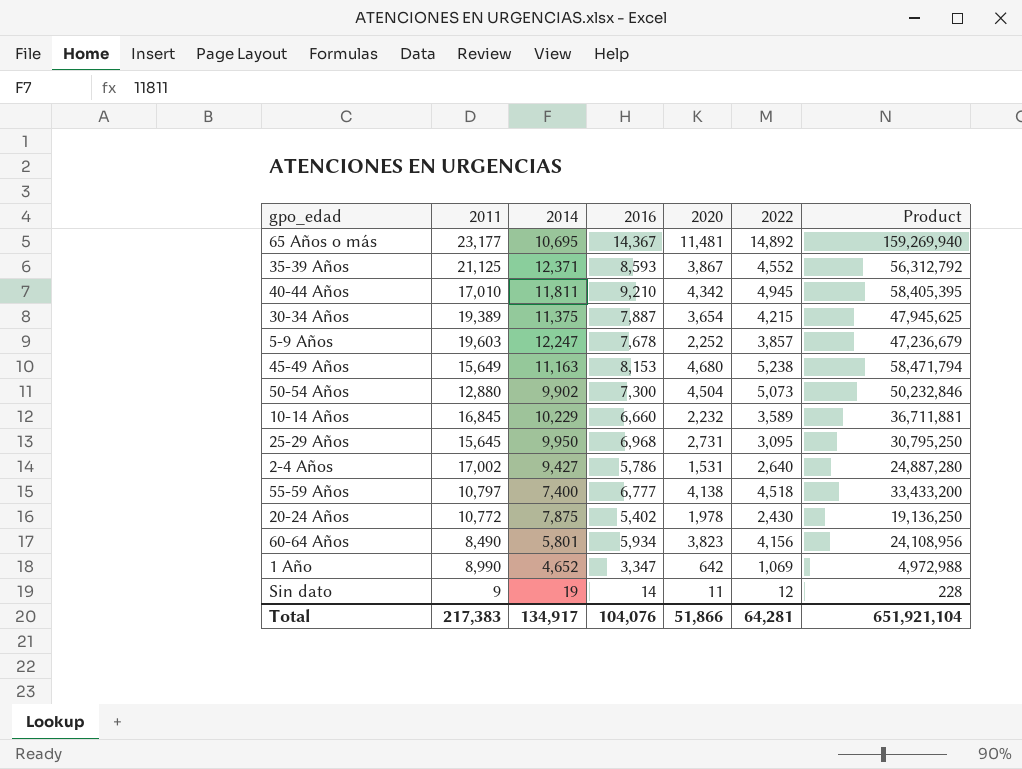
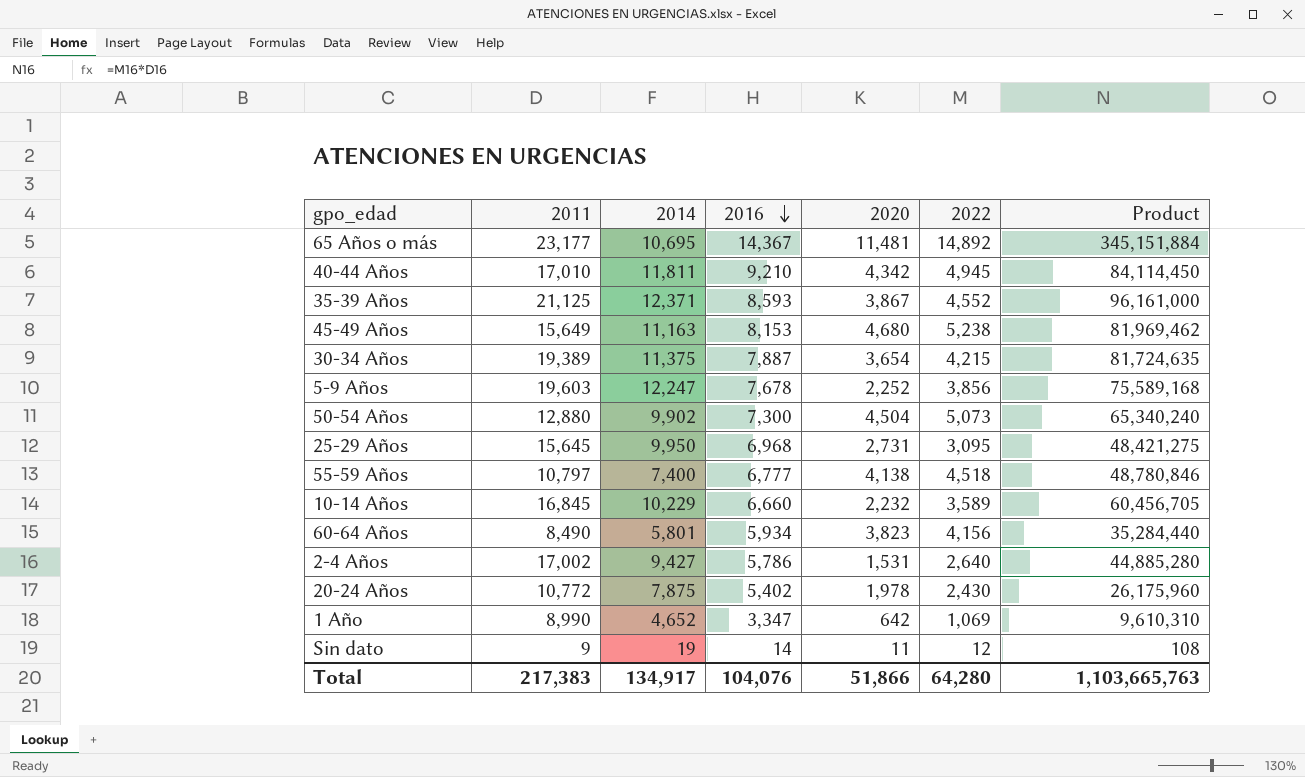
row order: none -> 2016 descending
column Product | formula: [2014] * [2022] -> [2011] * [2022]
5-9 Años | 2022: 3,857 -> 3,856
Total | 2022: 64,281 -> 64,280
Total | Product: 651,921,104 -> 1,103,665,763

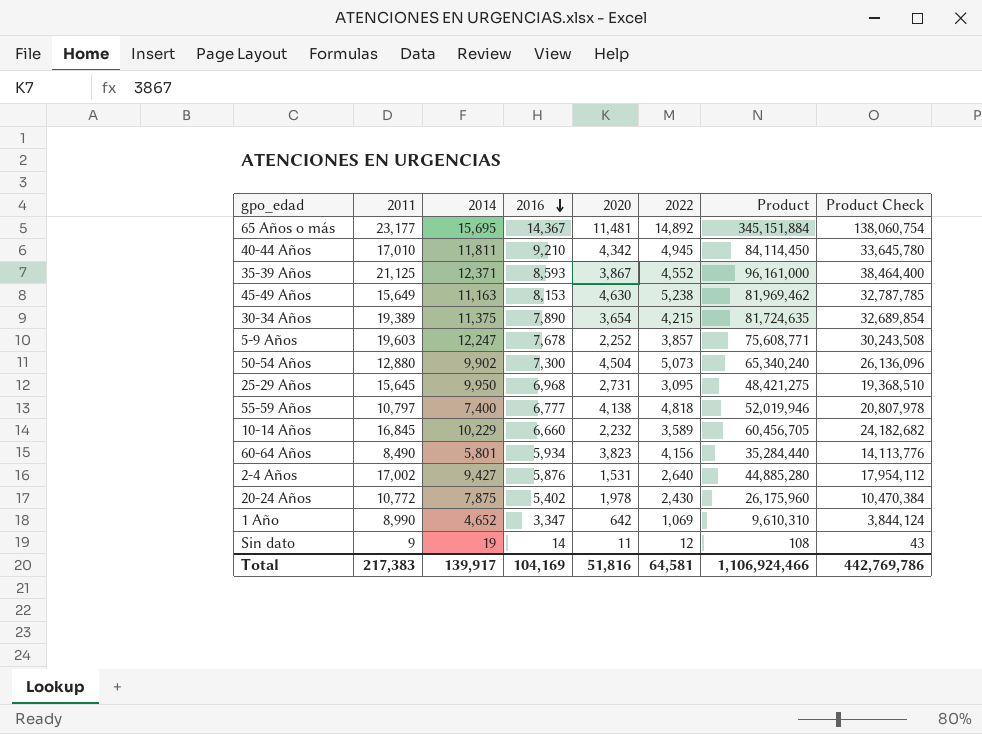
column Product Check | formula: none -> [Product] * 0.4
65 Años o más | 2014: 10,695 -> 15,695
45-49 Años | 2020: 4,680 -> 4,630
30-34 Años | 2016: 7,887 -> 7,890
5-9 Años | 2022: 3,856 -> 3,857
5-9 Años | Product: 75,589,168 -> 75,608,771
55-59 Años | 2022: 4,518 -> 4,818
55-59 Años | Product: 48,780,846 -> 52,019,946
2-4 Años | 2016: 5,786 -> 5,876
Total | 2014: 134,917 -> 139,917
Total | 2016: 104,076 -> 104,169
Total | 2020: 51,866 -> 51,816
Total | 2022: 64,280 -> 64,581
Total | Product: 1,103,665,763 -> 1,106,924,466

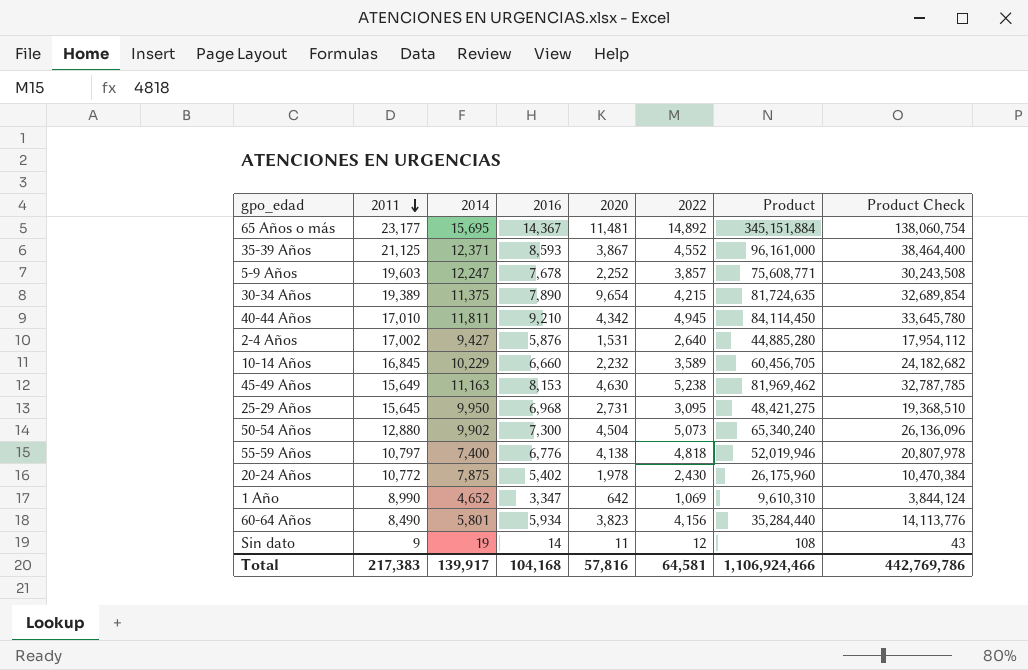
row order: 2016 descending -> 2011 descending
30-34 Años | 2020: 3,654 -> 9,654
55-59 Años | 2016: 6,777 -> 6,776
Total | 2016: 104,169 -> 104,168
Total | 2020: 51,816 -> 57,816

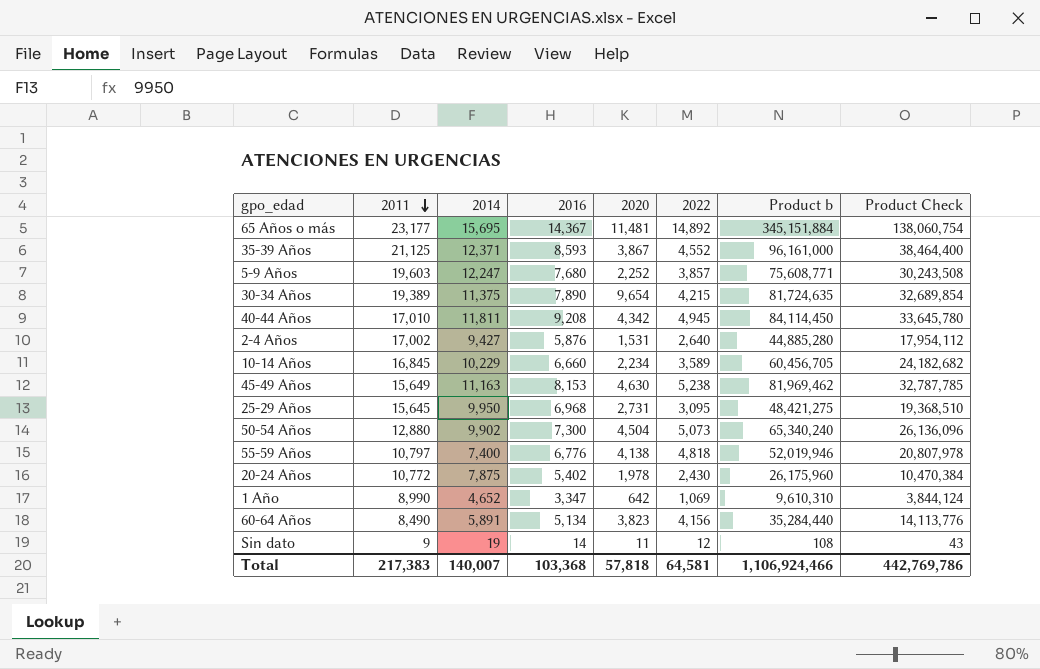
column name: Product -> Product b
5-9 Años | 2016: 7,678 -> 7,680
40-44 Años | 2016: 9,210 -> 9,208
10-14 Años | 2020: 2,232 -> 2,234
60-64 Años | 2014: 5,801 -> 5,891
60-64 Años | 2016: 5,934 -> 5,134
Total | 2014: 139,917 -> 140,007
Total | 2016: 104,168 -> 103,368
Total | 2020: 57,816 -> 57,818

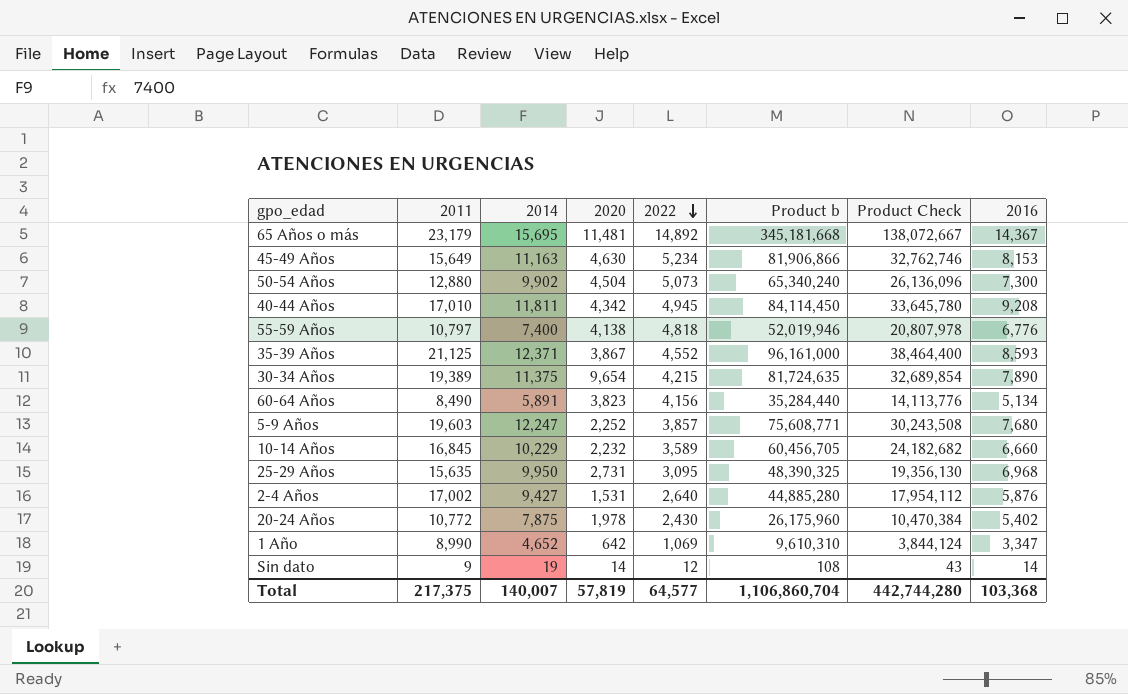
row order: 2011 descending -> 2022 descending
column 2016 | position: 4 -> 8
65 Años o más | 2011: 23,177 -> 23,179
65 Años o más | Product b: 345,151,884 -> 345,181,668
65 Años o más | Product Check: 138,060,754 -> 138,072,667
45-49 Años | 2022: 5,238 -> 5,234
45-49 Años | Product b: 81,969,462 -> 81,906,866
45-49 Años | Product Check: 32,787,785 -> 32,762,746
10-14 Años | 2020: 2,234 -> 2,232
25-29 Años | 2011: 15,645 -> 15,635
25-29 Años | Product b: 48,421,275 -> 48,390,325
25-29 Años | Product Check: 19,368,510 -> 19,356,130
Sin dato | 2020: 11 -> 14
Total | 2011: 217,383 -> 217,375
Total | 2020: 57,818 -> 57,819
Total | 2022: 64,581 -> 64,577
Total | Product b: 1,106,924,466 -> 1,106,860,704
Total | Product Check: 442,769,786 -> 442,744,280

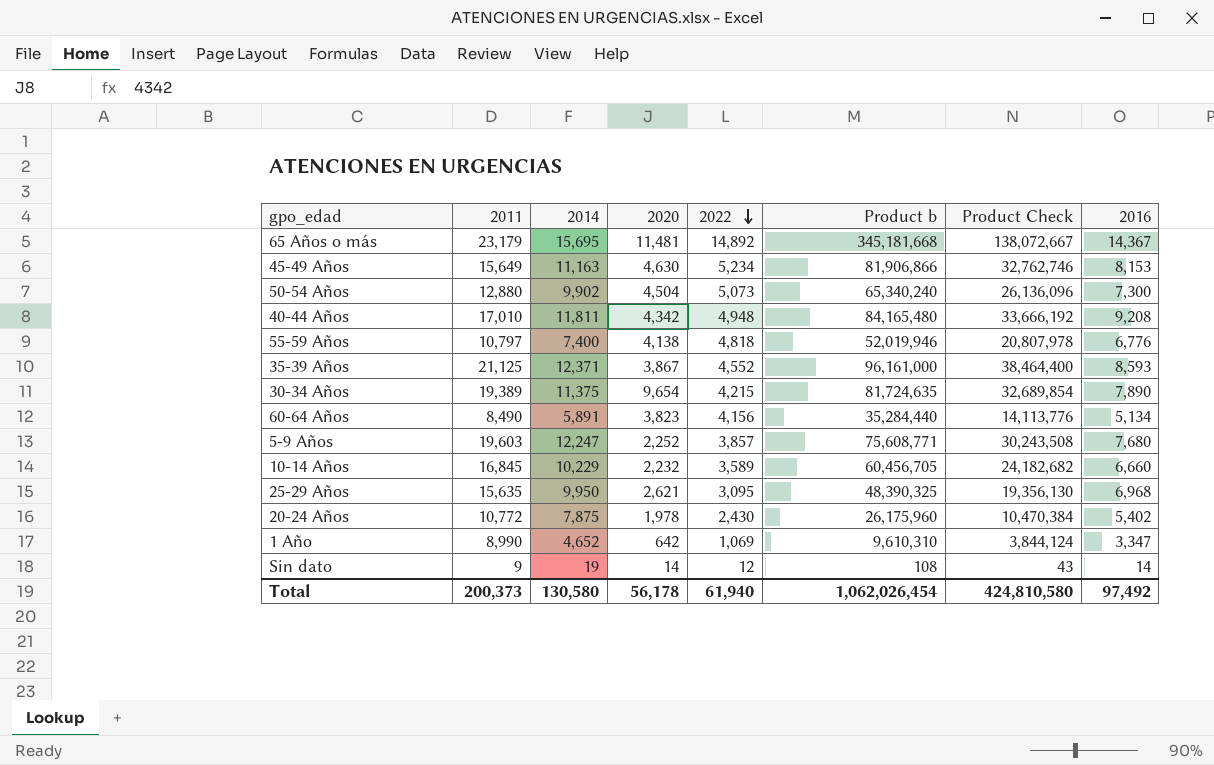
row 2-4 Años: 17,002 | 9,427 | 1,531 | 2,640 | 44,885,280 | 17,954,112 | 5,876 -> none
40-44 Años | 2022: 4,945 -> 4,948
40-44 Años | Product b: 84,114,450 -> 84,165,480
40-44 Años | Product Check: 33,645,780 -> 33,666,192
25-29 Años | 2020: 2,731 -> 2,621
Total | 2011: 217,375 -> 200,373
Total | 2014: 140,007 -> 130,580
Total | 2020: 57,819 -> 56,178
Total | 2022: 64,577 -> 61,940
Total | Product b: 1,106,860,704 -> 1,062,026,454
Total | Product Check: 442,744,280 -> 424,810,580
Total | 2016: 103,368 -> 97,492

